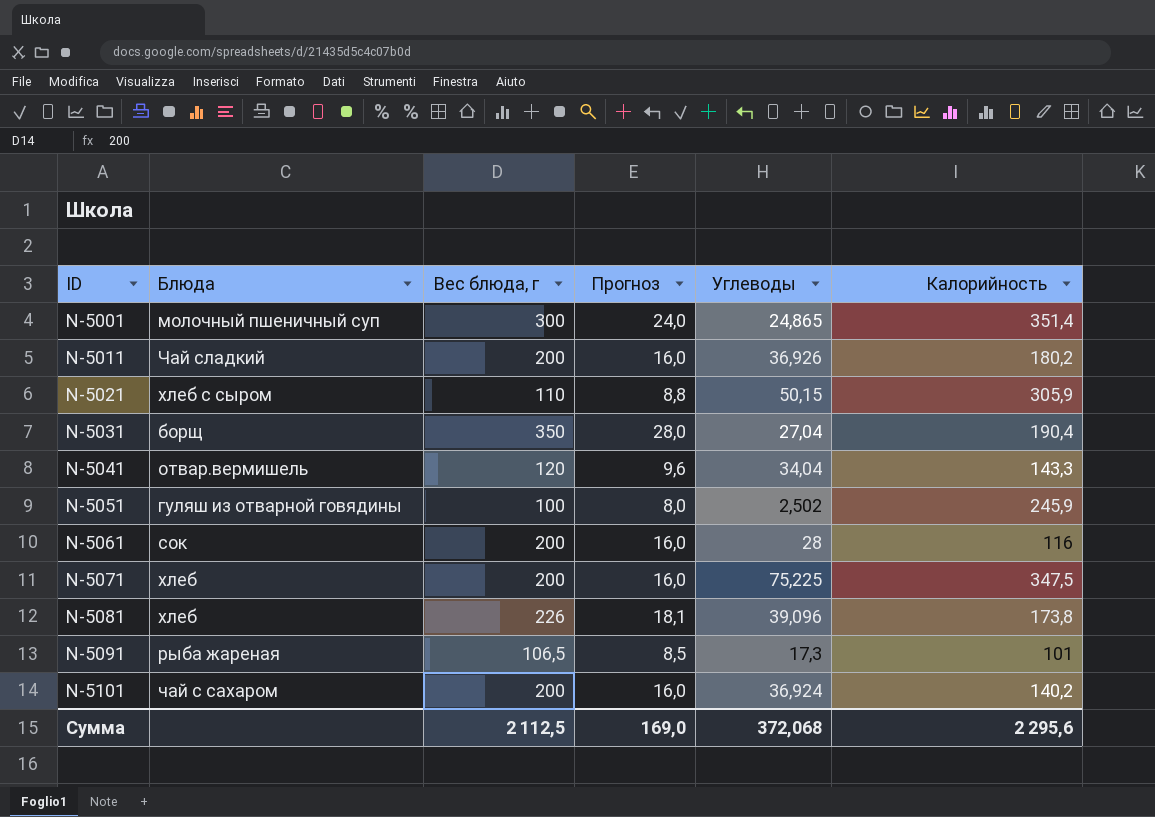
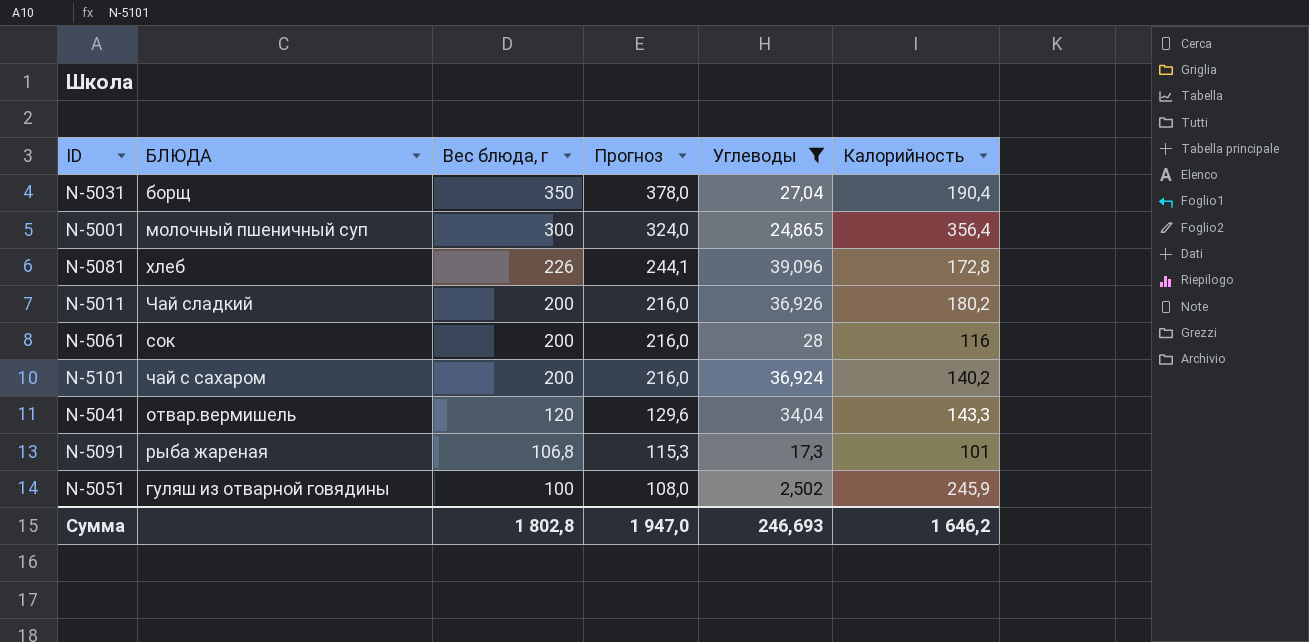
filter: none -> Углеводы <= 39,096
row order: ID ascending -> Вес блюда, г descending
column name: Блюда -> БЛЮДА
column Прогноз | formula: [Вес блюда, г] * 0,08 -> [Вес блюда, г] * 1,08
N-5001 | Калорийность: 351,4 -> 356,4
N-5081 | Калорийность: 173,8 -> 172,8
N-5091 | Вес блюда, г: 106,5 -> 106,8
Сумма | Вес блюда, г: 2 112,5 -> 1 802,8
Сумма | Прогноз: 169,0 -> 1 947,0
Сумма | Углеводы: 372,068 -> 246,693
Сумма | Калорийность: 2 295,6 -> 1 646,2

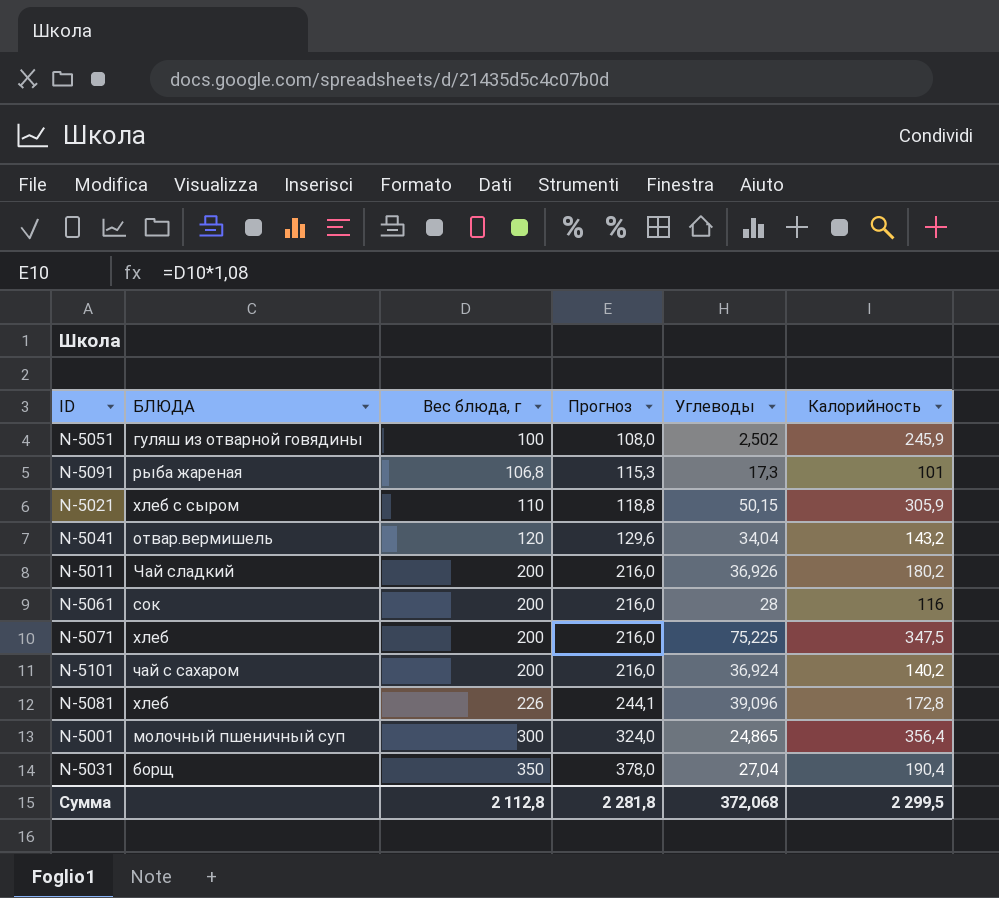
filter: Углеводы <= 39,096 -> none
row order: Вес блюда, г descending -> Вес блюда, г ascending
N-5041 | Калорийность: 143,3 -> 143,2
Сумма | Вес блюда, г: 1 802,8 -> 2 112,8
Сумма | Прогноз: 1 947,0 -> 2 281,8
Сумма | Углеводы: 246,693 -> 372,068
Сумма | Калорийность: 1 646,2 -> 2 299,5

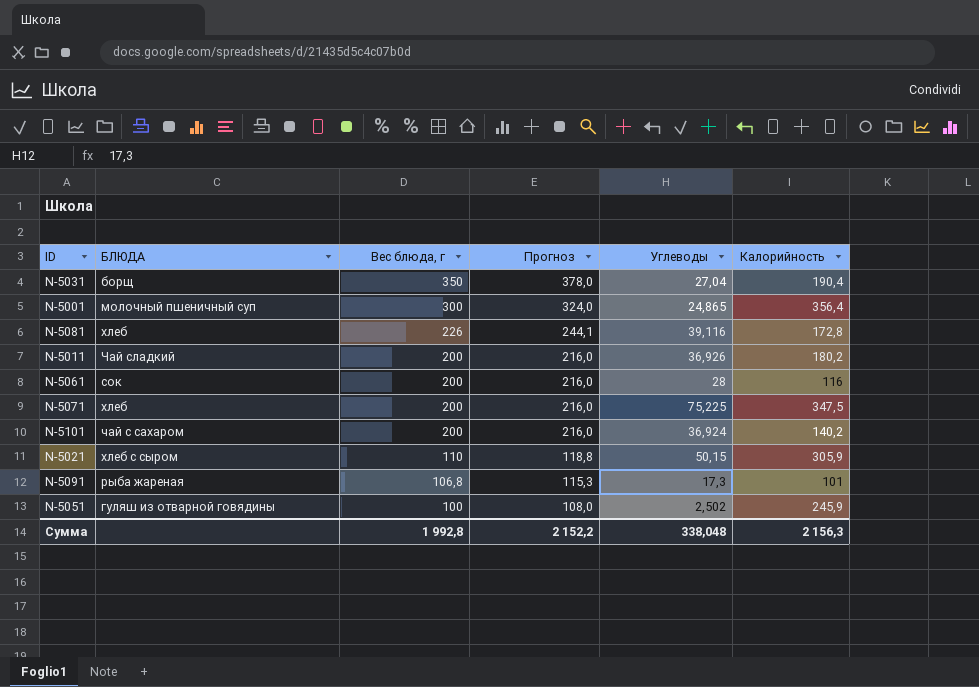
row order: Вес блюда, г ascending -> Вес блюда, г descending
row N-5041: отвар.вермишель | 120 | 129,6 | 34,04 | 143,2 -> none
N-5081 | Углеводы: 39,096 -> 39,116
Сумма | Вес блюда, г: 2 112,8 -> 1 992,8
Сумма | Прогноз: 2 281,8 -> 2 152,2
Сумма | Углеводы: 372,068 -> 338,048
Сумма | Калорийность: 2 299,5 -> 2 156,3

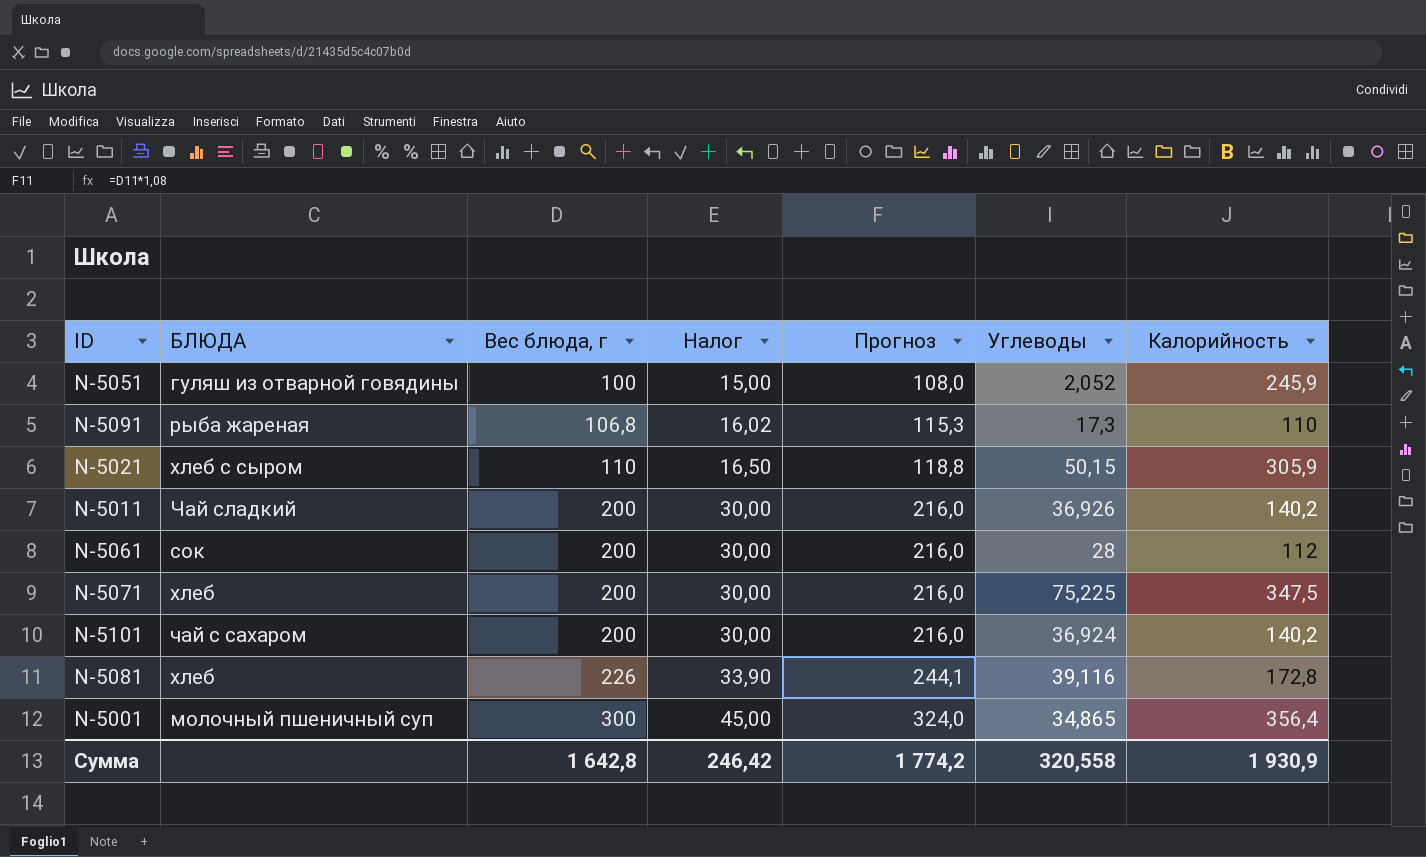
row order: Вес блюда, г descending -> Вес блюда, г ascending
column Налог | formula: none -> [Вес блюда, г] * 0,15
row N-5031: борщ | 350 | 378,0 | 27,04 | 190,4 -> none
N-5051 | Углеводы: 2,502 -> 2,052
N-5091 | Калорийность: 101 -> 110
N-5011 | Калорийность: 180,2 -> 140,2
N-5061 | Калорийность: 116 -> 112
N-5001 | Углеводы: 24,865 -> 34,865
Сумма | Вес блюда, г: 1 992,8 -> 1 642,8
Сумма | Прогноз: 2 152,2 -> 1 774,2
Сумма | Углеводы: 338,048 -> 320,558
Сумма | Калорийность: 2 156,3 -> 1 930,9

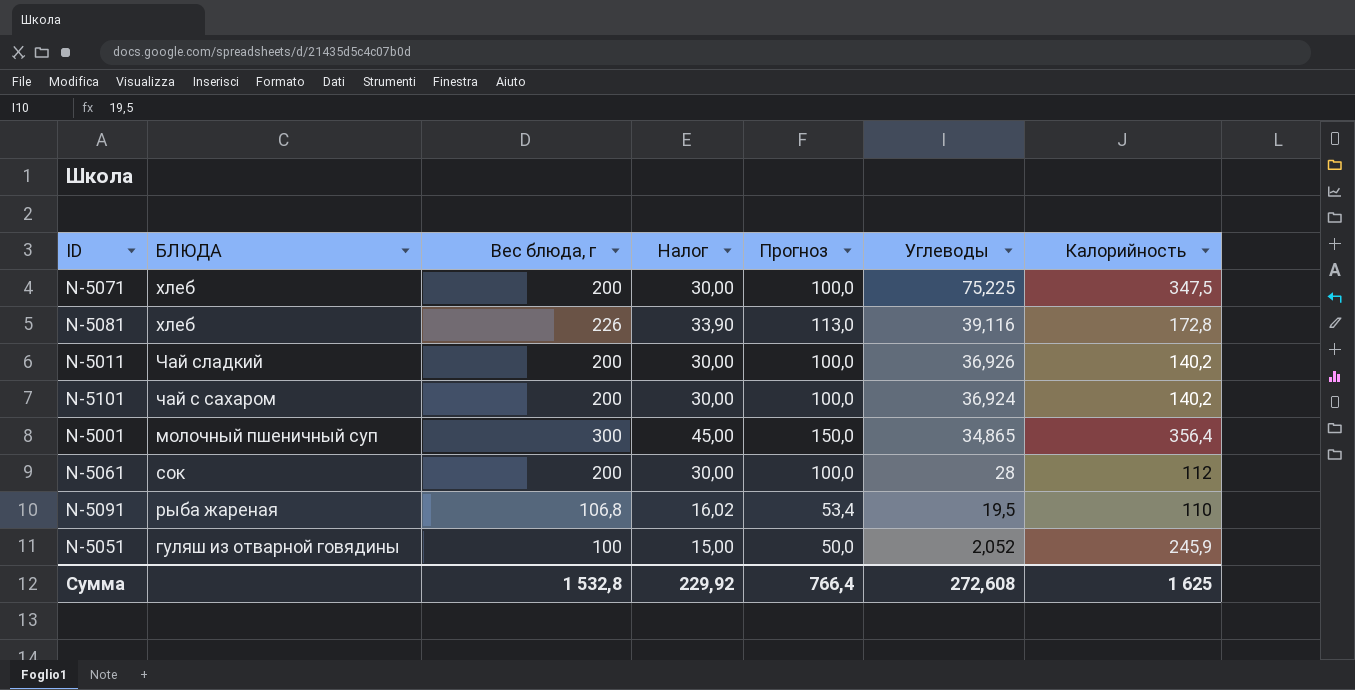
row order: Вес блюда, г ascending -> Углеводы descending
column Прогноз | formula: [Вес блюда, г] * 1,08 -> [Вес блюда, г] * 0,5
row N-5021: хлеб с сыром | 110 | 16,50 | 118,8 | 50,15 | 305,9 -> none
N-5091 | Углеводы: 17,3 -> 19,5
Сумма | Вес блюда, г: 1 642,8 -> 1 532,8
Сумма | Налог: 246,42 -> 229,92
Сумма | Прогноз: 1 774,2 -> 766,4
Сумма | Углеводы: 320,558 -> 272,608
Сумма | Калорийность: 1 930,9 -> 1 625

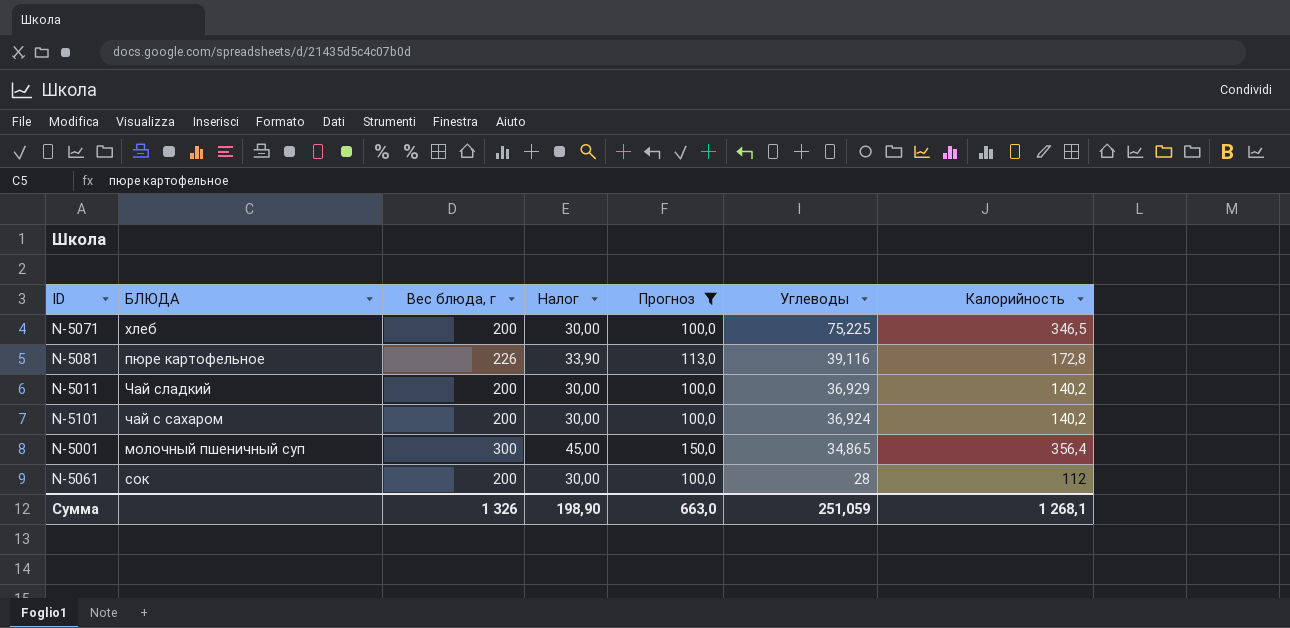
filter: none -> Прогноз >= 100,0
N-5071 | Калорийность: 347,5 -> 346,5
N-5081 | БЛЮДА: хлеб -> пюре картофельное
N-5011 | Углеводы: 36,926 -> 36,929
Сумма | Вес блюда, г: 1 532,8 -> 1 326
Сумма | Налог: 229,92 -> 198,90
Сумма | Прогноз: 766,4 -> 663,0
Сумма | Углеводы: 272,608 -> 251,059
Сумма | Калорийность: 1 625 -> 1 268,1

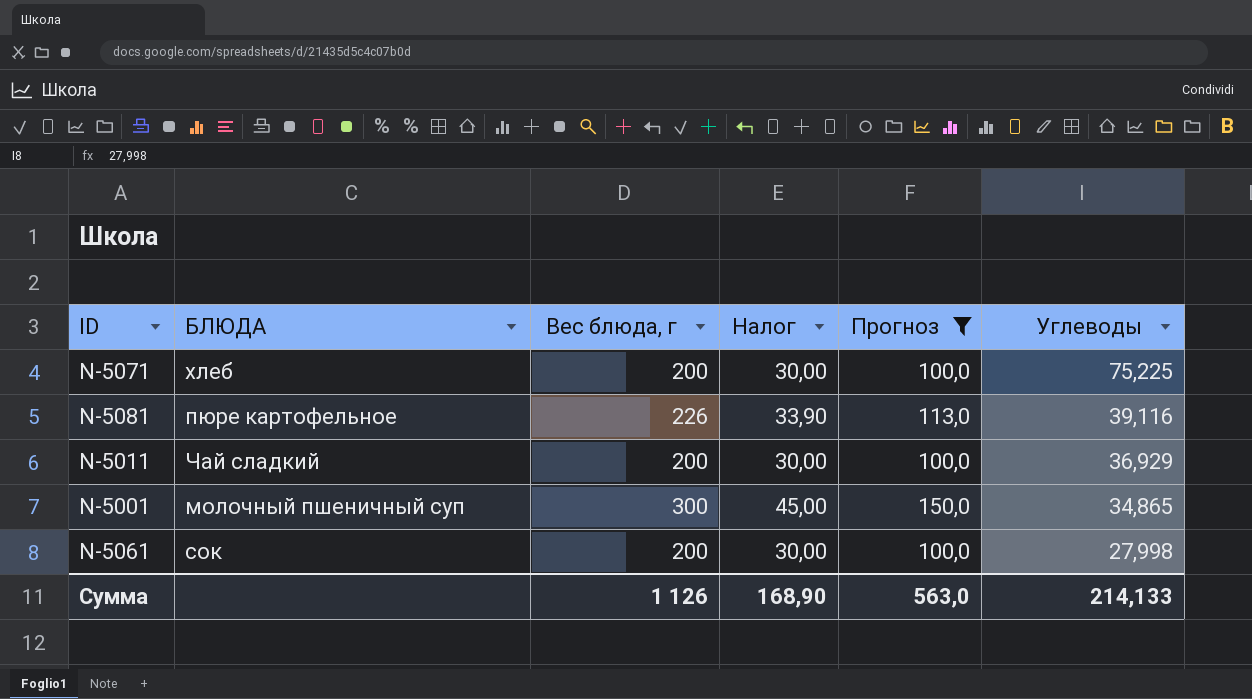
column Калорийность | position: 7 -> none
row N-5101: чай с сахаром | 200 | 30,00 | 100,0 | 36,924 | 140,2 -> none
N-5061 | Углеводы: 28 -> 27,998
Сумма | Вес блюда, г: 1 326 -> 1 126
Сумма | Налог: 198,90 -> 168,90
Сумма | Прогноз: 663,0 -> 563,0
Сумма | Углеводы: 251,059 -> 214,133

